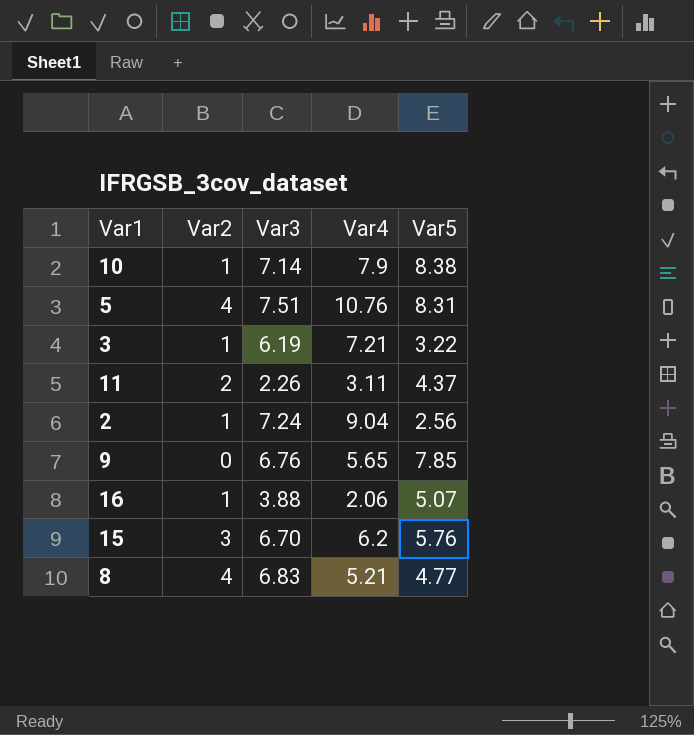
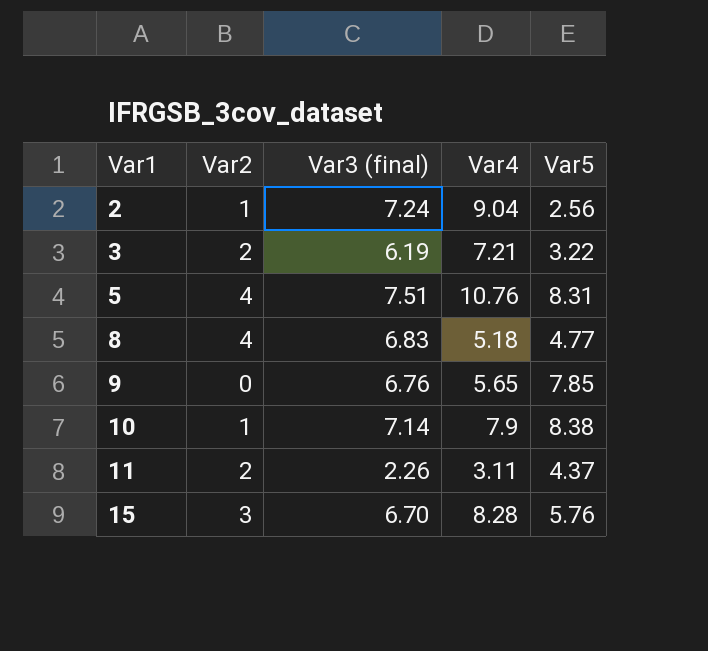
row order: none -> Var1 ascending
column name: Var3 -> Var3 (final)
row 16: 1 | 3.88 | 2.06 | 5.07 -> none
3 | Var2: 1 -> 2
8 | Var4: 5.21 -> 5.18
15 | Var4: 6.2 -> 8.28

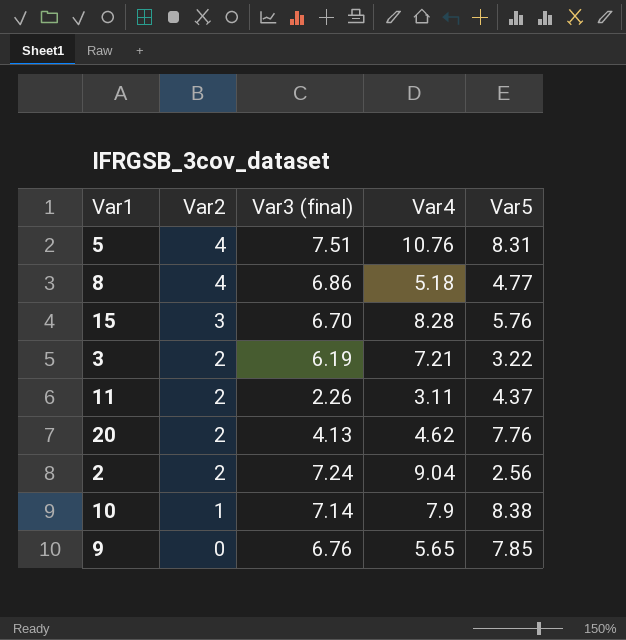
row order: Var1 ascending -> Var2 descending
8 | Var3 (final): 6.83 -> 6.86
row 20: none -> 2 | 4.13 | 4.62 | 7.76
2 | Var2: 1 -> 2

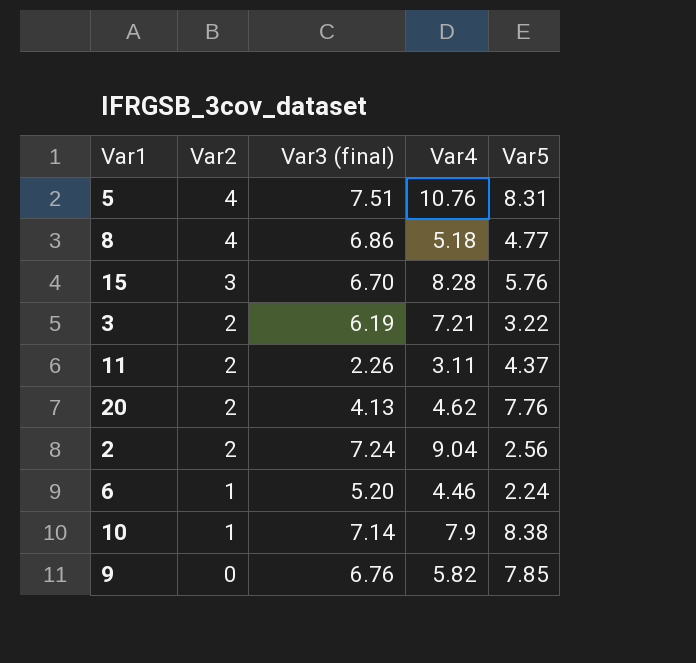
row 6: none -> 1 | 5.20 | 4.46 | 2.24
9 | Var4: 5.65 -> 5.82

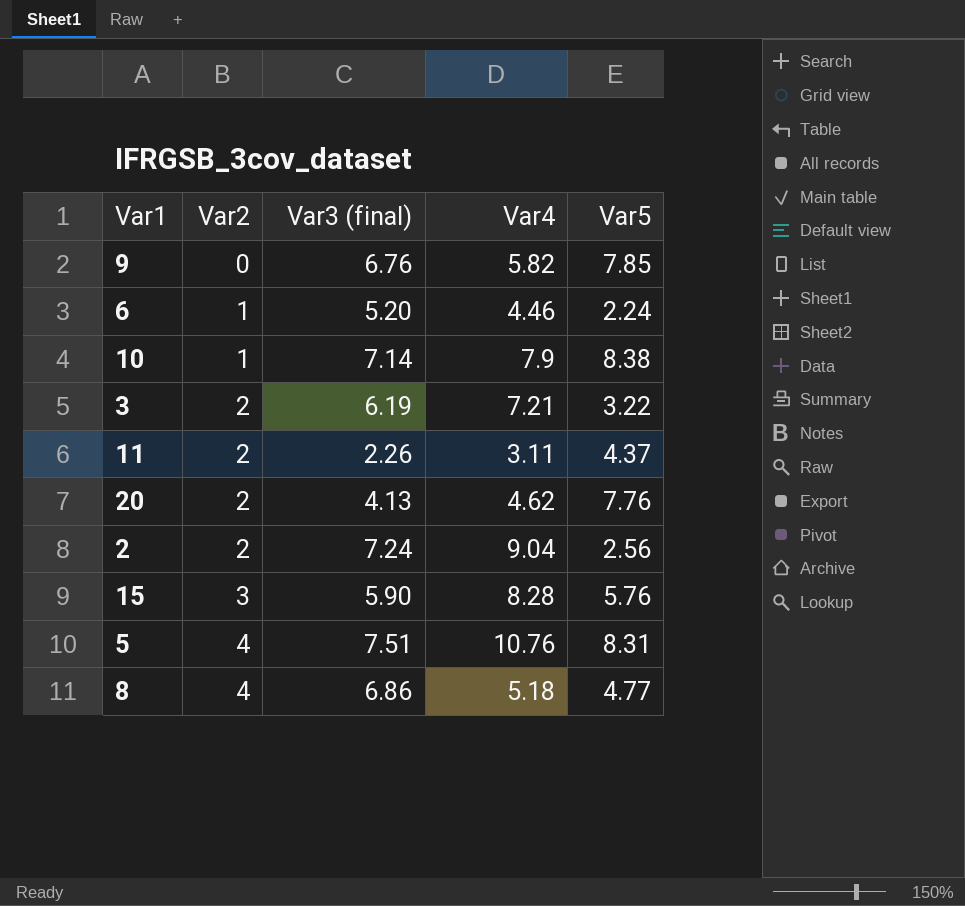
row order: Var2 descending -> Var2 ascending
15 | Var3 (final): 6.70 -> 5.90

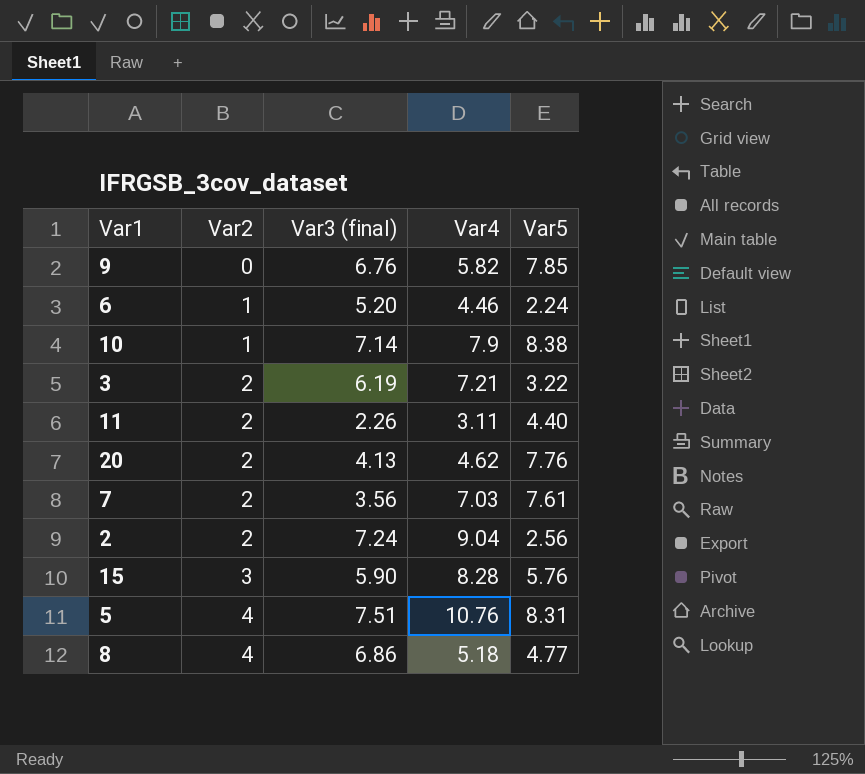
11 | Var5: 4.37 -> 4.40
row 7: none -> 2 | 3.56 | 7.03 | 7.61

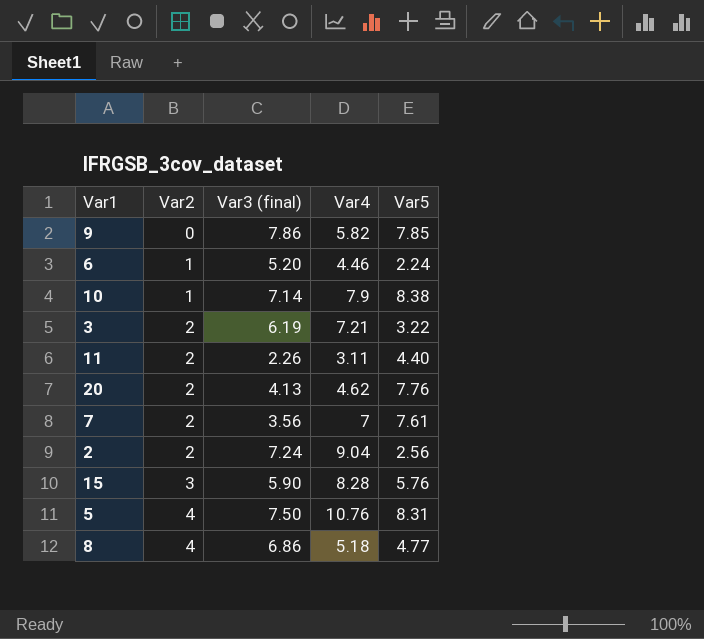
9 | Var3 (final): 6.76 -> 7.86
7 | Var4: 7.03 -> 7
5 | Var3 (final): 7.51 -> 7.50

